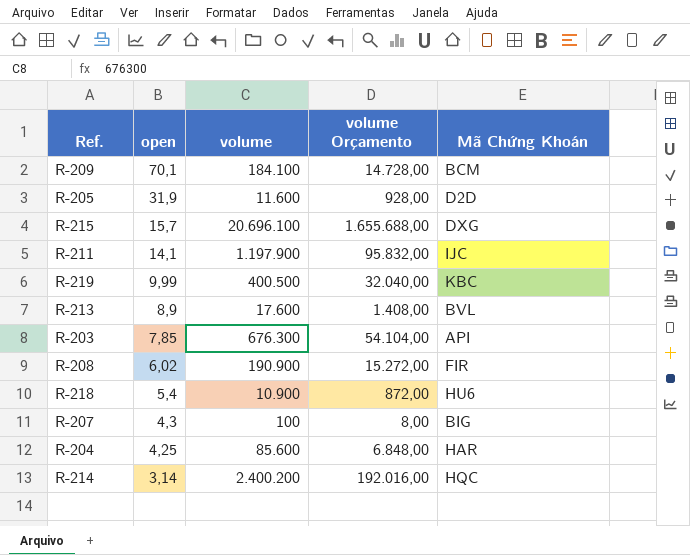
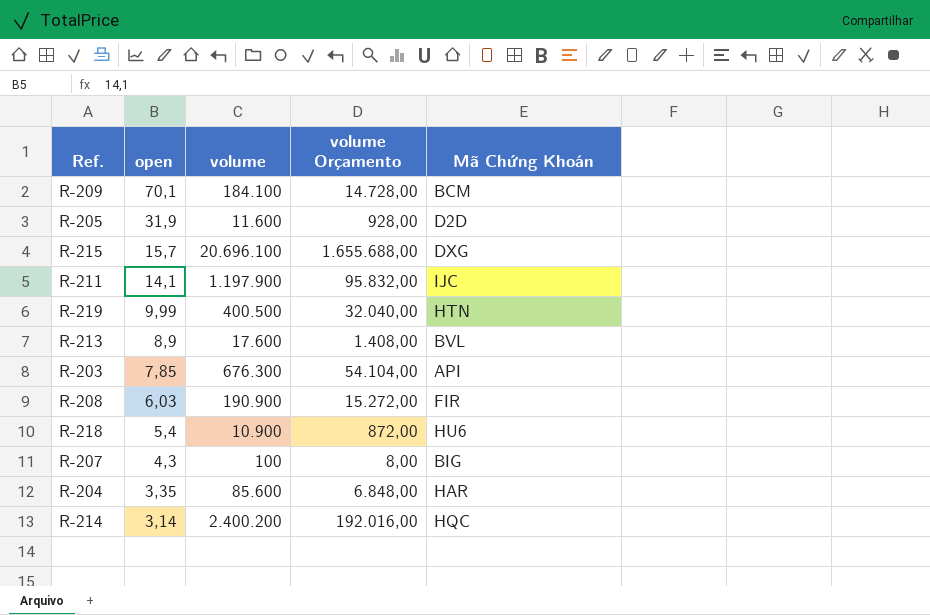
R-219 | Mã Chứng Khoán: KBC -> HTN
R-208 | open: 6,02 -> 6,03
R-204 | open: 4,25 -> 3,35

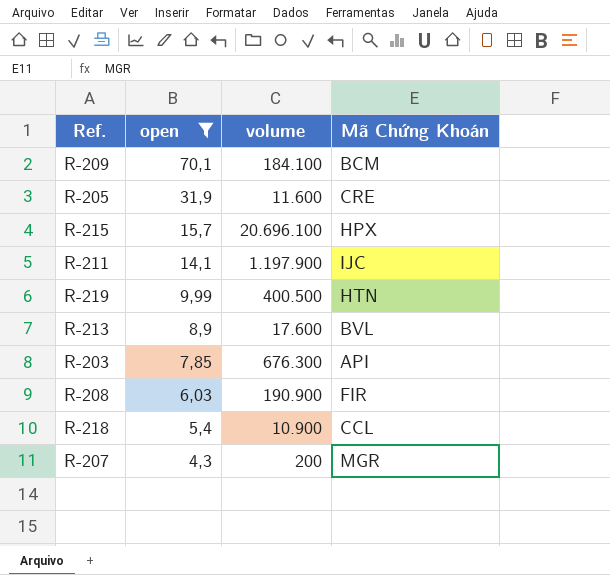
filter: none -> open >= 4,3
column volume Orçamento | formula: [volume] * 0,08 -> none
R-205 | Mã Chứng Khoán: D2D -> CRE
R-215 | Mã Chứng Khoán: DXG -> HPX
R-218 | Mã Chứng Khoán: HU6 -> CCL
R-207 | volume: 100 -> 200
R-207 | Mã Chứng Khoán: BIG -> MGR

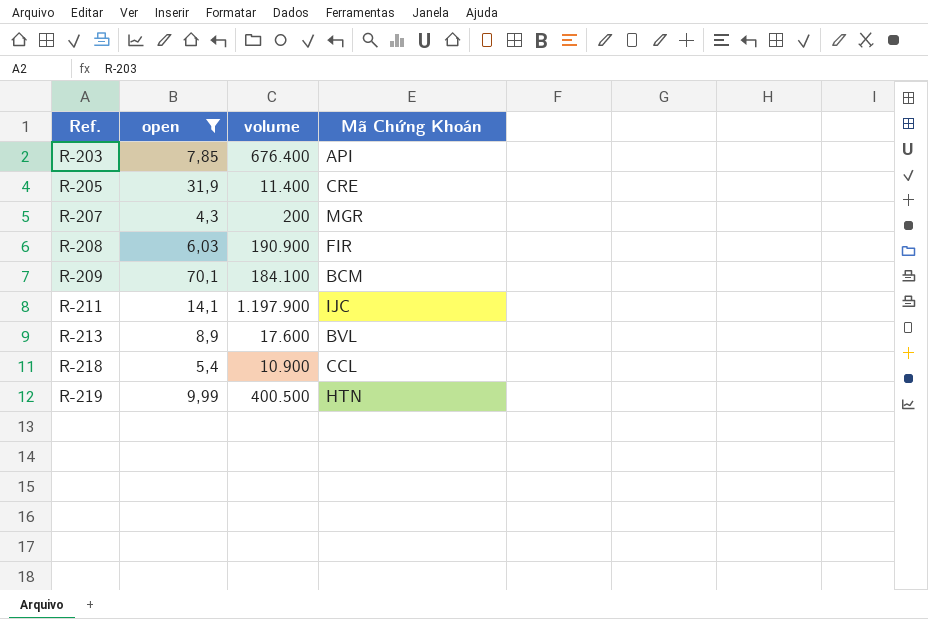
row order: open descending -> Ref. ascending
row R-215: 15,7 | 20.696.100 | HPX -> none
R-203 | volume: 676.300 -> 676.400
R-205 | volume: 11.600 -> 11.400

